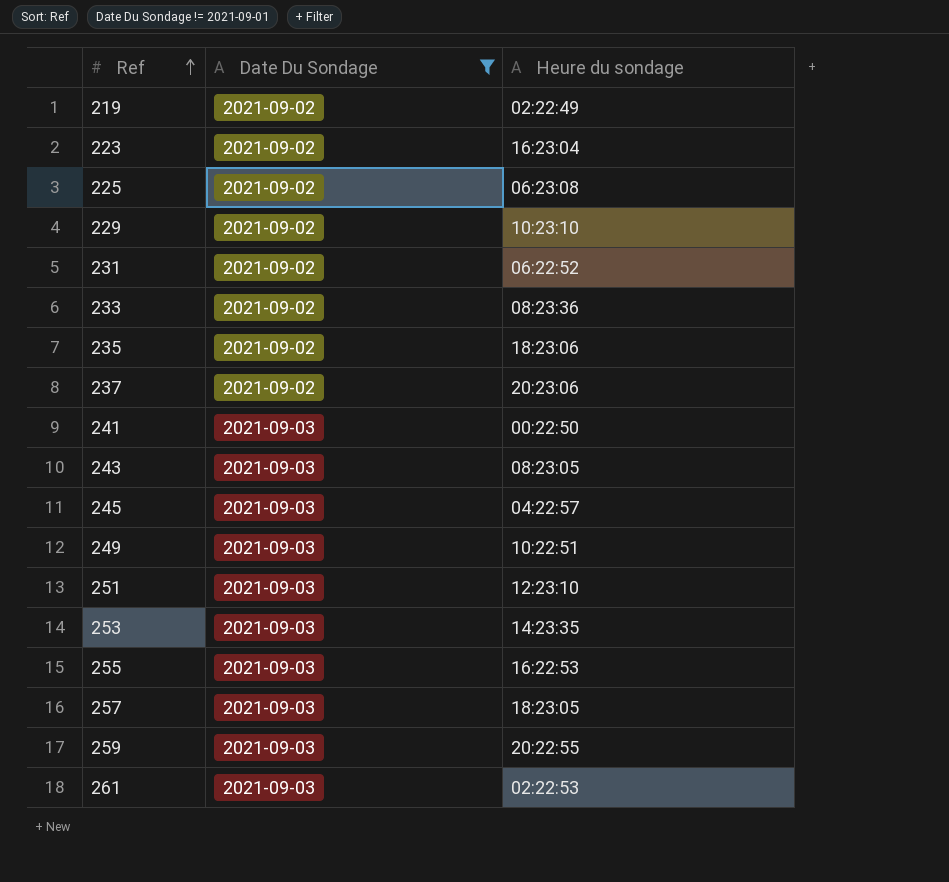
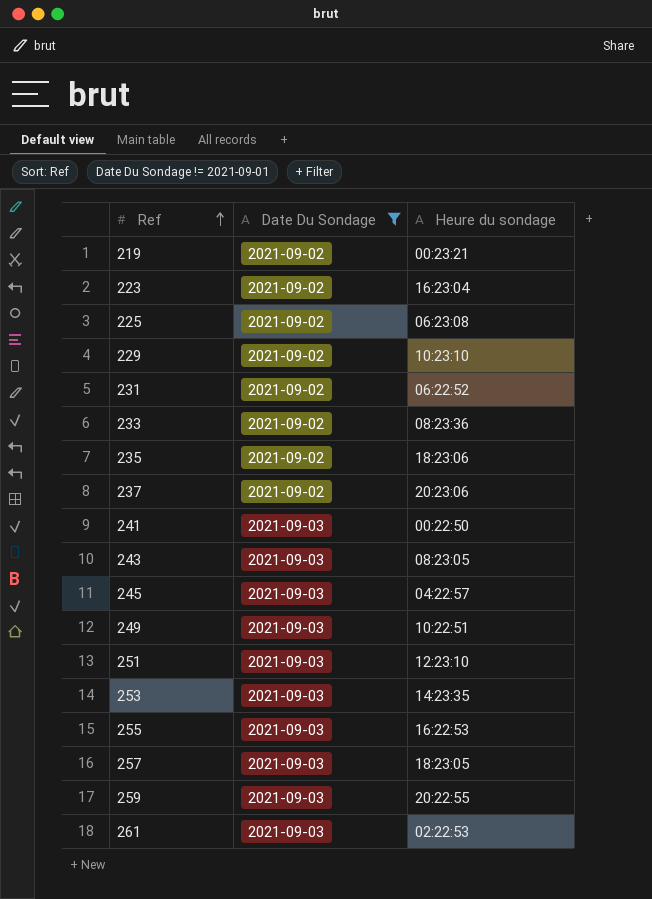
219 | Heure du sondage: 02:22:49 -> 00:23:21

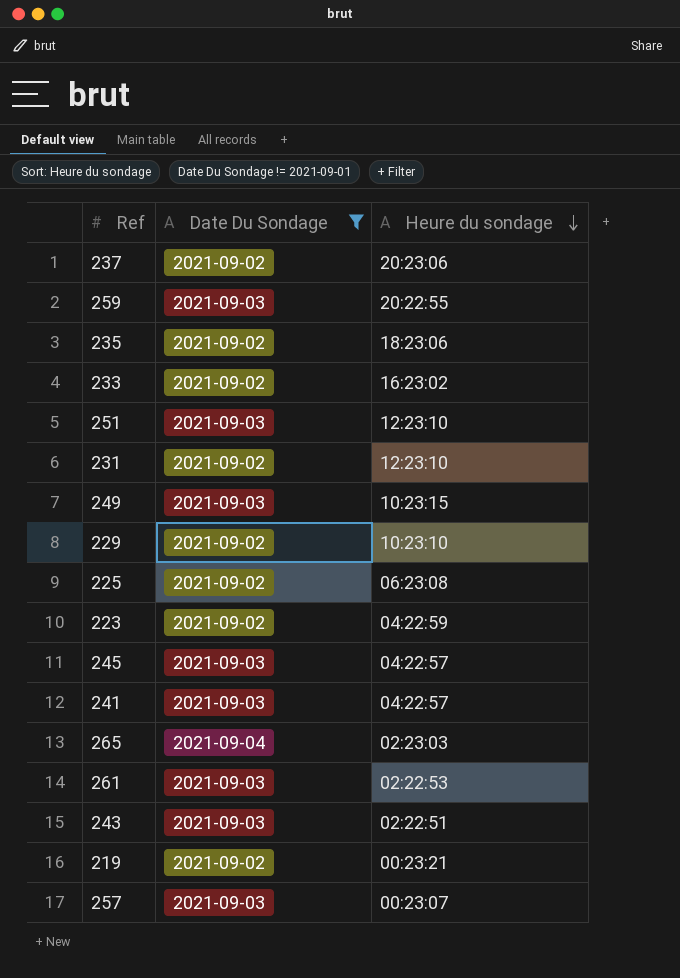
row order: Ref ascending -> Heure du sondage descending
row 253: 2021-09-03 | 14:23:35 -> none
row 255: 2021-09-03 | 16:22:53 -> none
233 | Heure du sondage: 08:23:36 -> 16:23:02
231 | Heure du sondage: 06:22:52 -> 12:23:10
249 | Heure du sondage: 10:22:51 -> 10:23:15
223 | Heure du sondage: 16:23:04 -> 04:22:59
241 | Heure du sondage: 00:22:50 -> 04:22:57
row 265: none -> 2021-09-04 | 02:23:03
243 | Heure du sondage: 08:23:05 -> 02:22:51
257 | Heure du sondage: 18:23:05 -> 00:23:07

